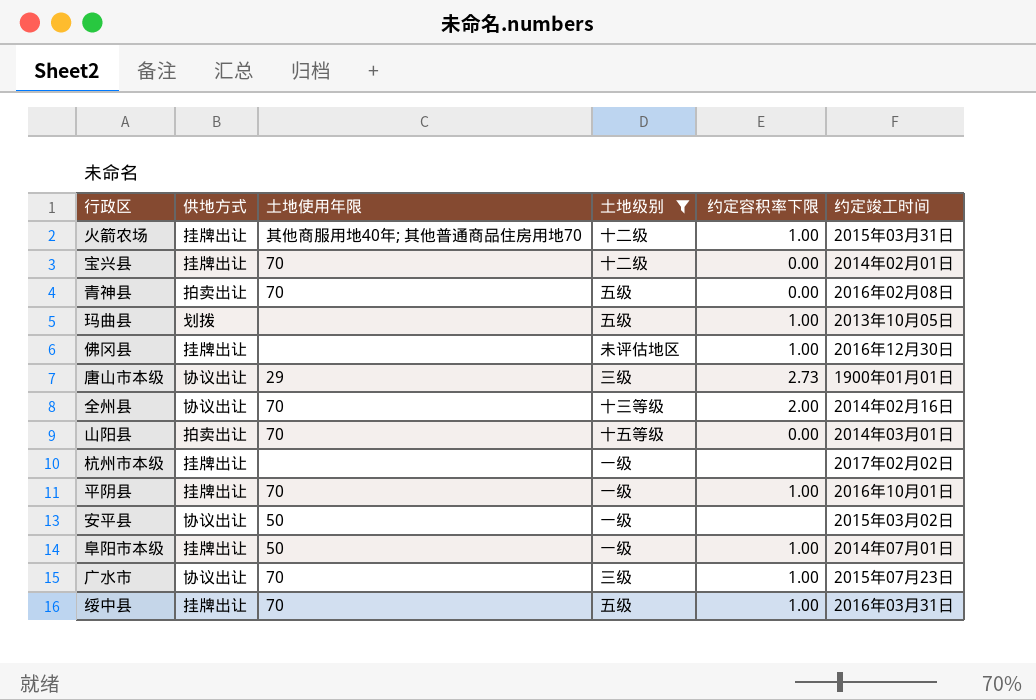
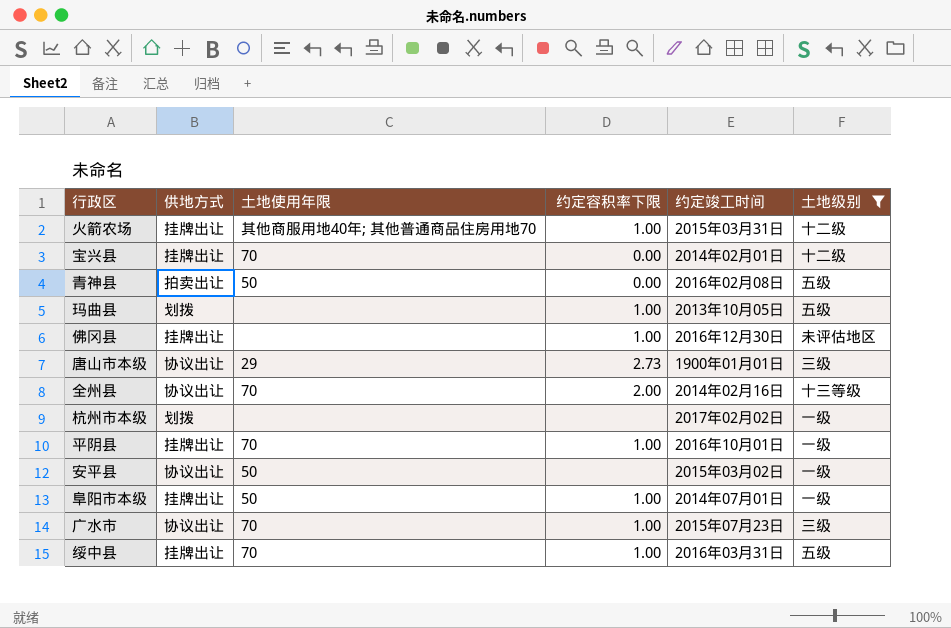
column 土地级别 | position: 4 -> 6
row 山阳县: 拍卖出让 | 70 | 十五等级 | 0.00 | 2014年03月01日 -> none
青神县 | 土地使用年限: 70 -> 50
杭州市本级 | 供地方式: 挂牌出让 -> 划拨

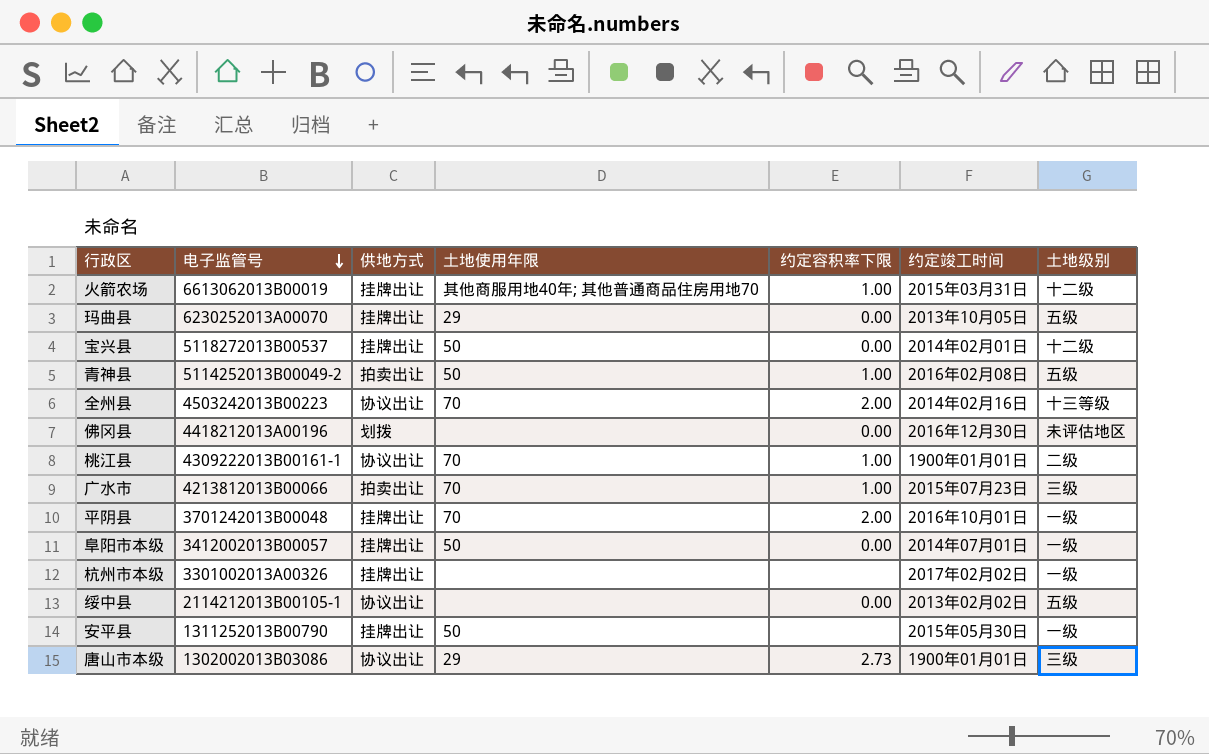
filter: 土地级别 != 二级 -> none
row order: none -> 电子监管号 descending
column 电子监管号 | position: none -> 2
玛曲县 | 供地方式: 划拨 -> 挂牌出让
玛曲县 | 土地使用年限: none -> 29
玛曲县 | 约定容积率下限: 1.00 -> 0.00
宝兴县 | 土地使用年限: 70 -> 50
青神县 | 约定容积率下限: 0.00 -> 1.00
佛冈县 | 供地方式: 挂牌出让 -> 划拨
佛冈县 | 约定容积率下限: 1.00 -> 0.00
广水市 | 供地方式: 协议出让 -> 拍卖出让
平阴县 | 约定容积率下限: 1.00 -> 2.00
阜阳市本级 | 约定容积率下限: 1.00 -> 0.00
杭州市本级 | 供地方式: 划拨 -> 挂牌出让
绥中县 | 供地方式: 挂牌出让 -> 协议出让
绥中县 | 土地使用年限: 70 -> none
绥中县 | 约定容积率下限: 1.00 -> 0.00
绥中县 | 约定竣工时间: 2016年03月31日 -> 2013年02月02日
安平县 | 供地方式: 协议出让 -> 挂牌出让
安平县 | 约定竣工时间: 2015年03月02日 -> 2015年05月30日

